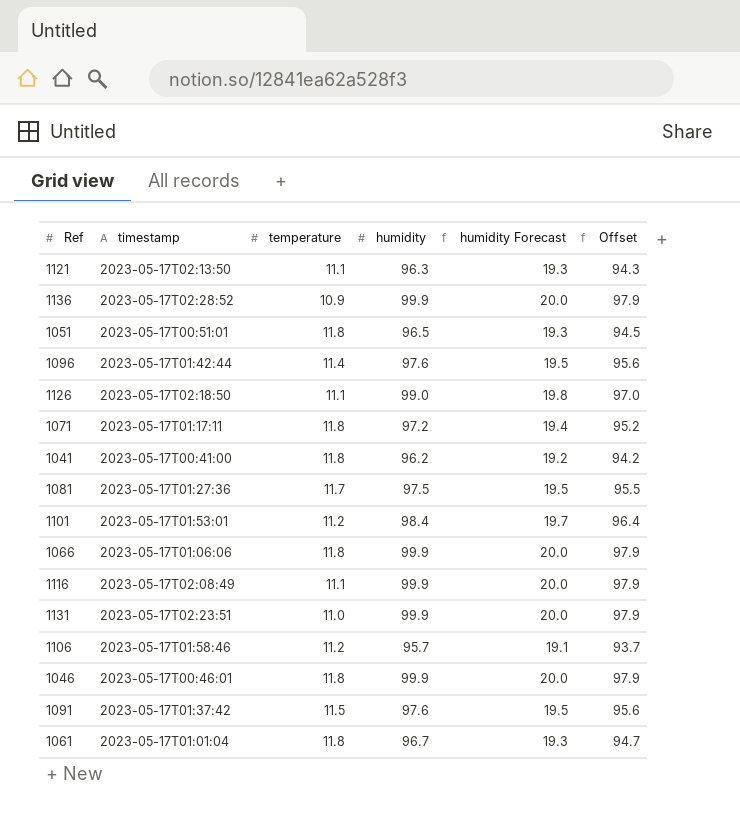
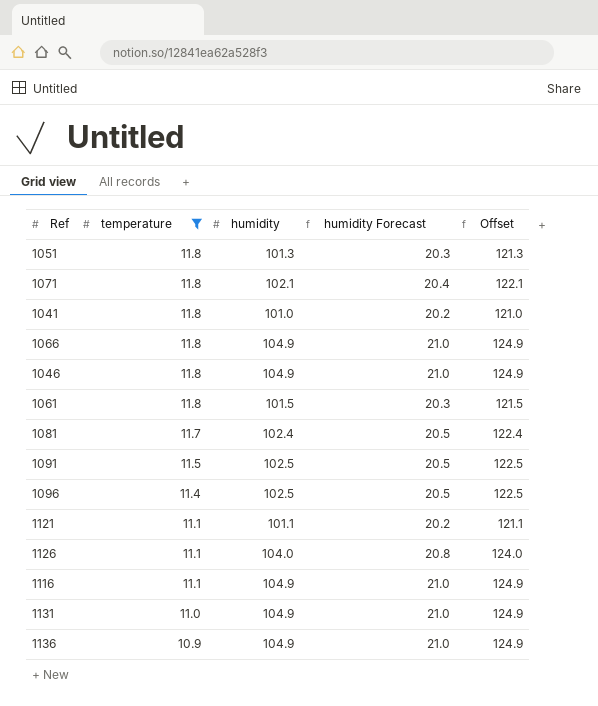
filter: none -> temperature != 11.2
row order: none -> temperature descending
column timestamp | position: 2 -> none
column Offset | formula: [humidity] - 2 -> [humidity] + 20
1051 | humidity: 96.5 -> 101.3
1051 | humidity Forecast: 19.3 -> 20.3
1071 | humidity: 97.2 -> 102.1
1071 | humidity Forecast: 19.4 -> 20.4
1041 | humidity: 96.2 -> 101.0
1041 | humidity Forecast: 19.2 -> 20.2
1066 | humidity: 99.9 -> 104.9
1066 | humidity Forecast: 20.0 -> 21.0
1046 | humidity: 99.9 -> 104.9
1046 | humidity Forecast: 20.0 -> 21.0
1061 | humidity: 96.7 -> 101.5
1061 | humidity Forecast: 19.3 -> 20.3
1081 | humidity: 97.5 -> 102.4
1081 | humidity Forecast: 19.5 -> 20.5
1091 | humidity: 97.6 -> 102.5
1091 | humidity Forecast: 19.5 -> 20.5
1096 | humidity: 97.6 -> 102.5
1096 | humidity Forecast: 19.5 -> 20.5
1121 | humidity: 96.3 -> 101.1
1121 | humidity Forecast: 19.3 -> 20.2
1126 | humidity: 99.0 -> 104.0
1126 | humidity Forecast: 19.8 -> 20.8
1116 | humidity: 99.9 -> 104.9
1116 | humidity Forecast: 20.0 -> 21.0
1131 | humidity: 99.9 -> 104.9
1131 | humidity Forecast: 20.0 -> 21.0
1136 | humidity: 99.9 -> 104.9
1136 | humidity Forecast: 20.0 -> 21.0

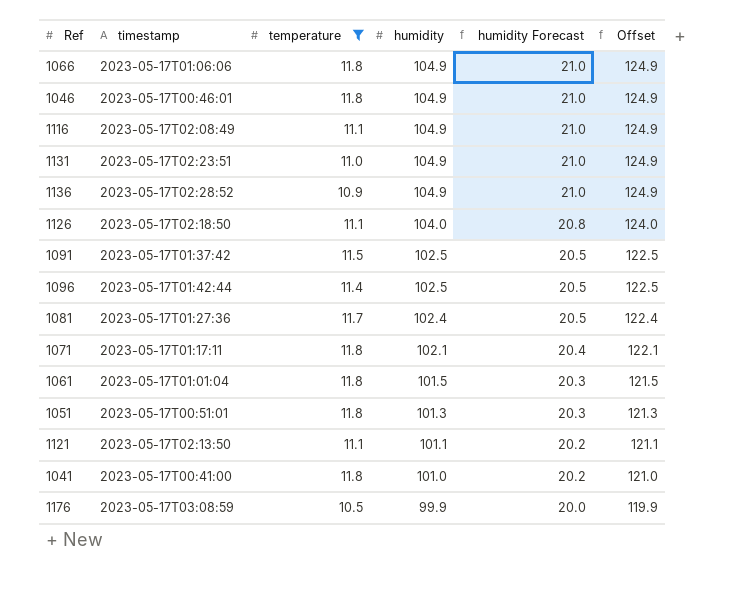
row order: temperature descending -> humidity descending
column timestamp | position: none -> 2
row 1176: none -> 2023-05-17T03:08:59 | 10.5 | 99.9 | 20.0 | 119.9

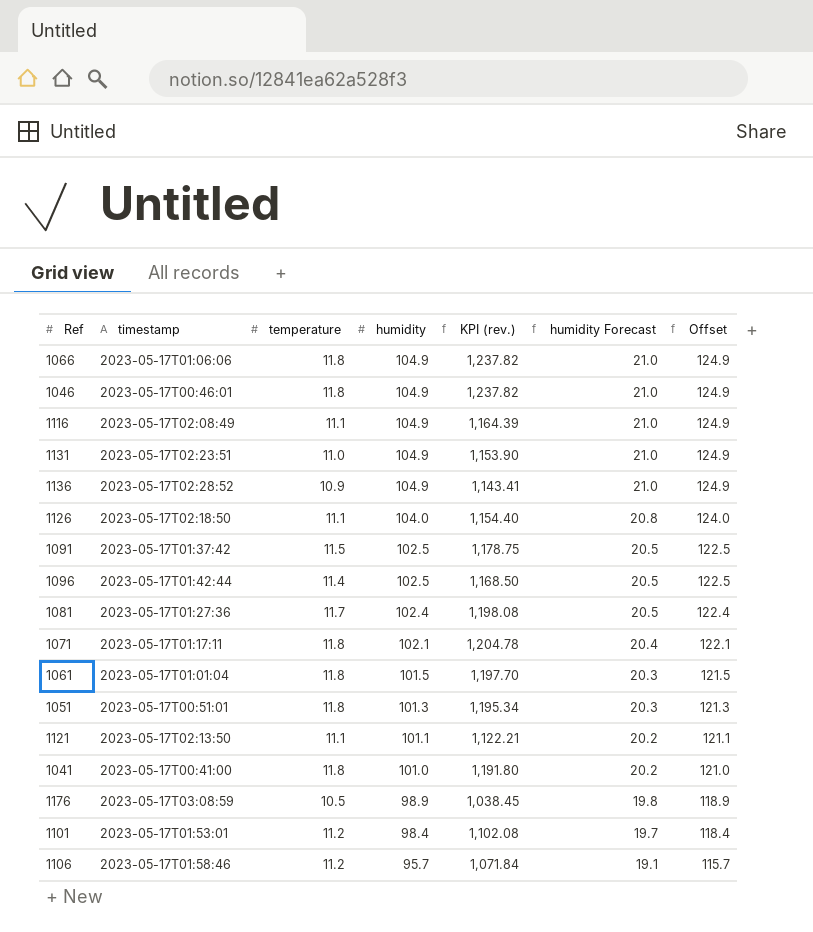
filter: temperature != 11.2 -> none
column KPI (rev.) | formula: none -> [temperature] * [humidity]
1176 | humidity: 99.9 -> 98.9
1176 | humidity Forecast: 20.0 -> 19.8
1176 | Offset: 119.9 -> 118.9

